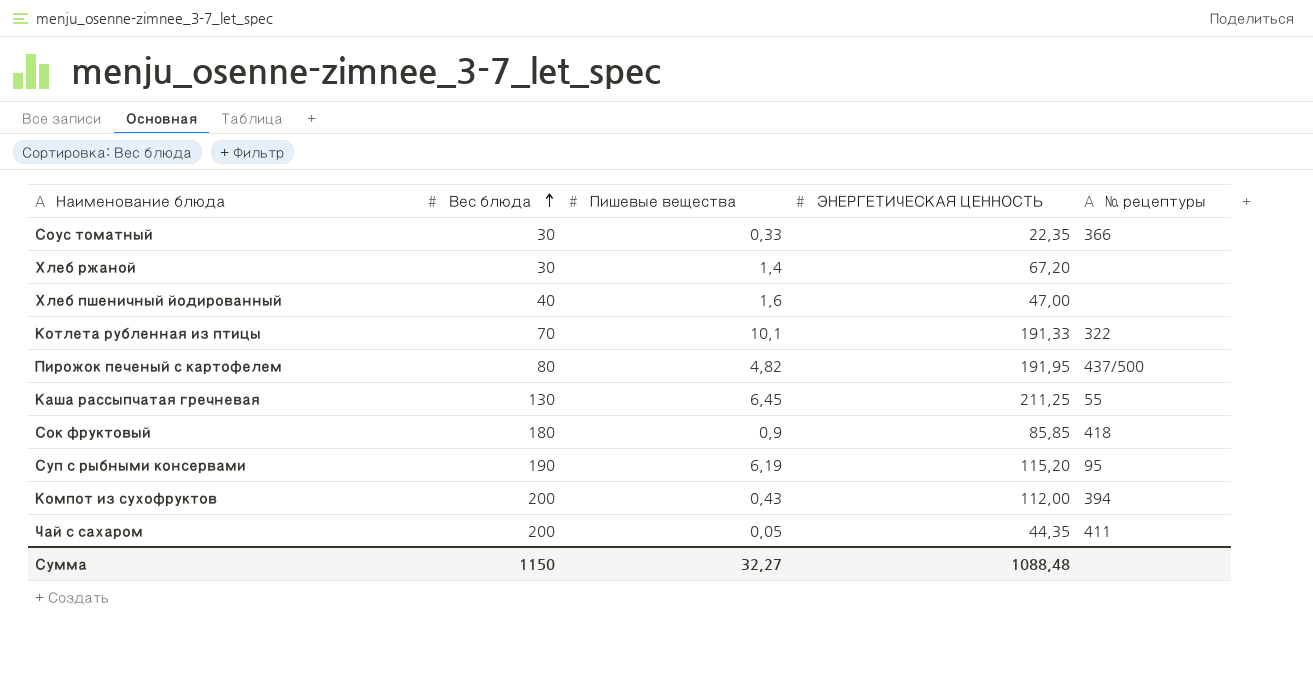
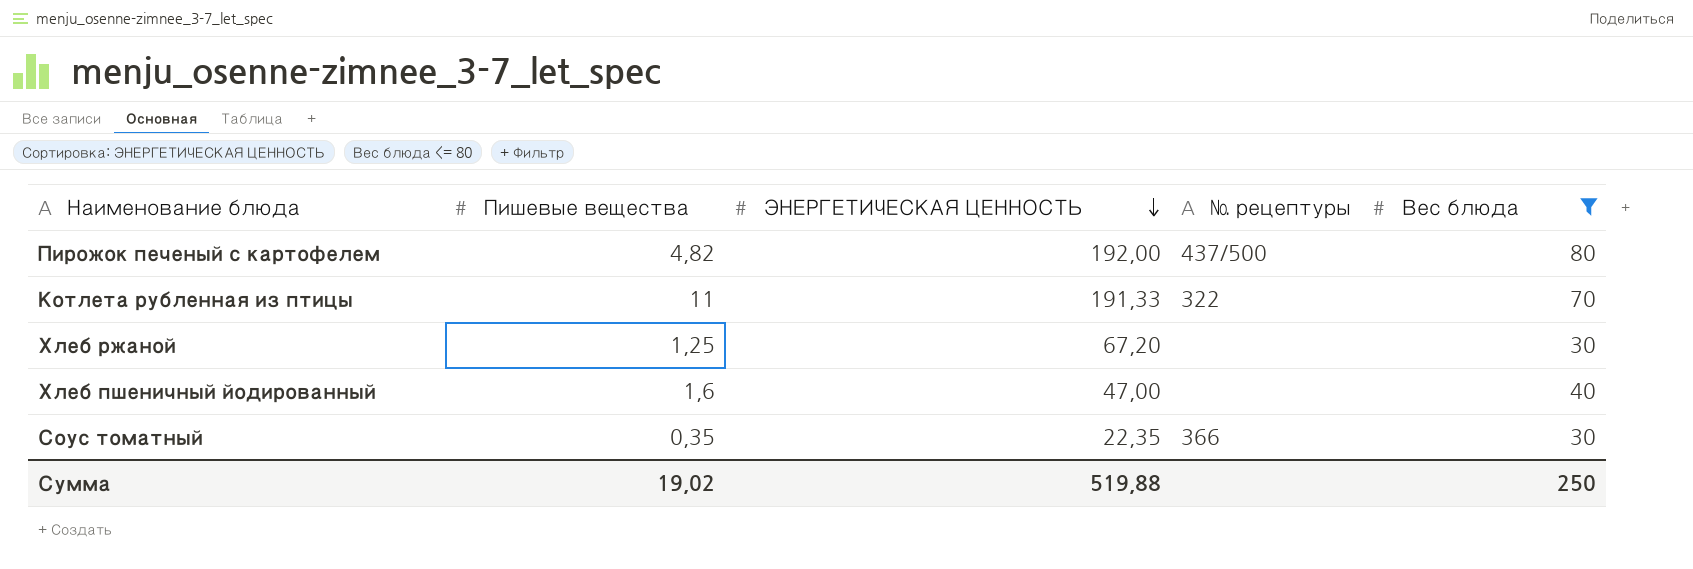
filter: none -> Вес блюда <= 80
row order: Вес блюда ascending -> ЭНЕРГЕТИЧЕСКАЯ ЦЕННОСТЬ descending
column Вес блюда | position: 2 -> 5
Пирожок печеный с картофелем | ЭНЕРГЕТИЧЕСКАЯ ЦЕННОСТЬ: 191,95 -> 192,00
Котлета рубленная из птицы | Пишевые вещества: 10,1 -> 11
Хлеб ржаной | Пишевые вещества: 1,4 -> 1,25
Соус томатный | Пишевые вещества: 0,33 -> 0,35
Сумма | Пишевые вещества: 32,27 -> 19,02
Сумма | ЭНЕРГЕТИЧЕСКАЯ ЦЕННОСТЬ: 1088,48 -> 519,88
Сумма | Вес блюда: 1150 -> 250

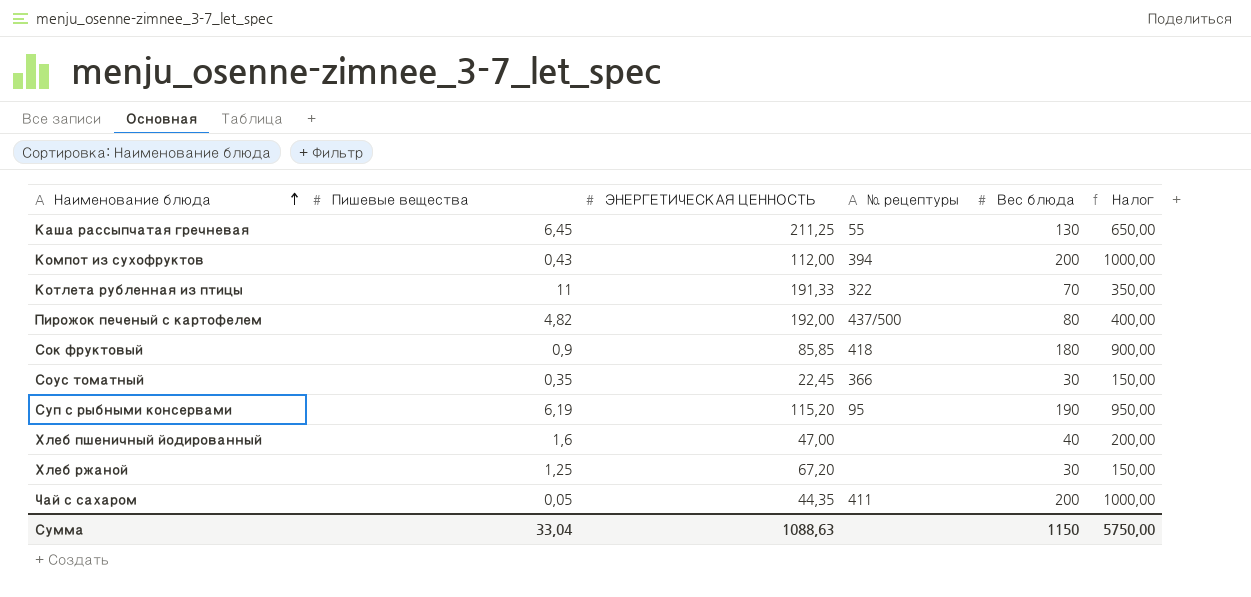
filter: Вес блюда <= 80 -> none
row order: ЭНЕРГЕТИЧЕСКАЯ ЦЕННОСТЬ descending -> Наименование блюда ascending
column Налог | formula: none -> [Вес блюда] * 5
Соус томатный | ЭНЕРГЕТИЧЕСКАЯ ЦЕННОСТЬ: 22,35 -> 22,45
Сумма | Пишевые вещества: 19,02 -> 33,04
Сумма | ЭНЕРГЕТИЧЕСКАЯ ЦЕННОСТЬ: 519,88 -> 1088,63
Сумма | Вес блюда: 250 -> 1150

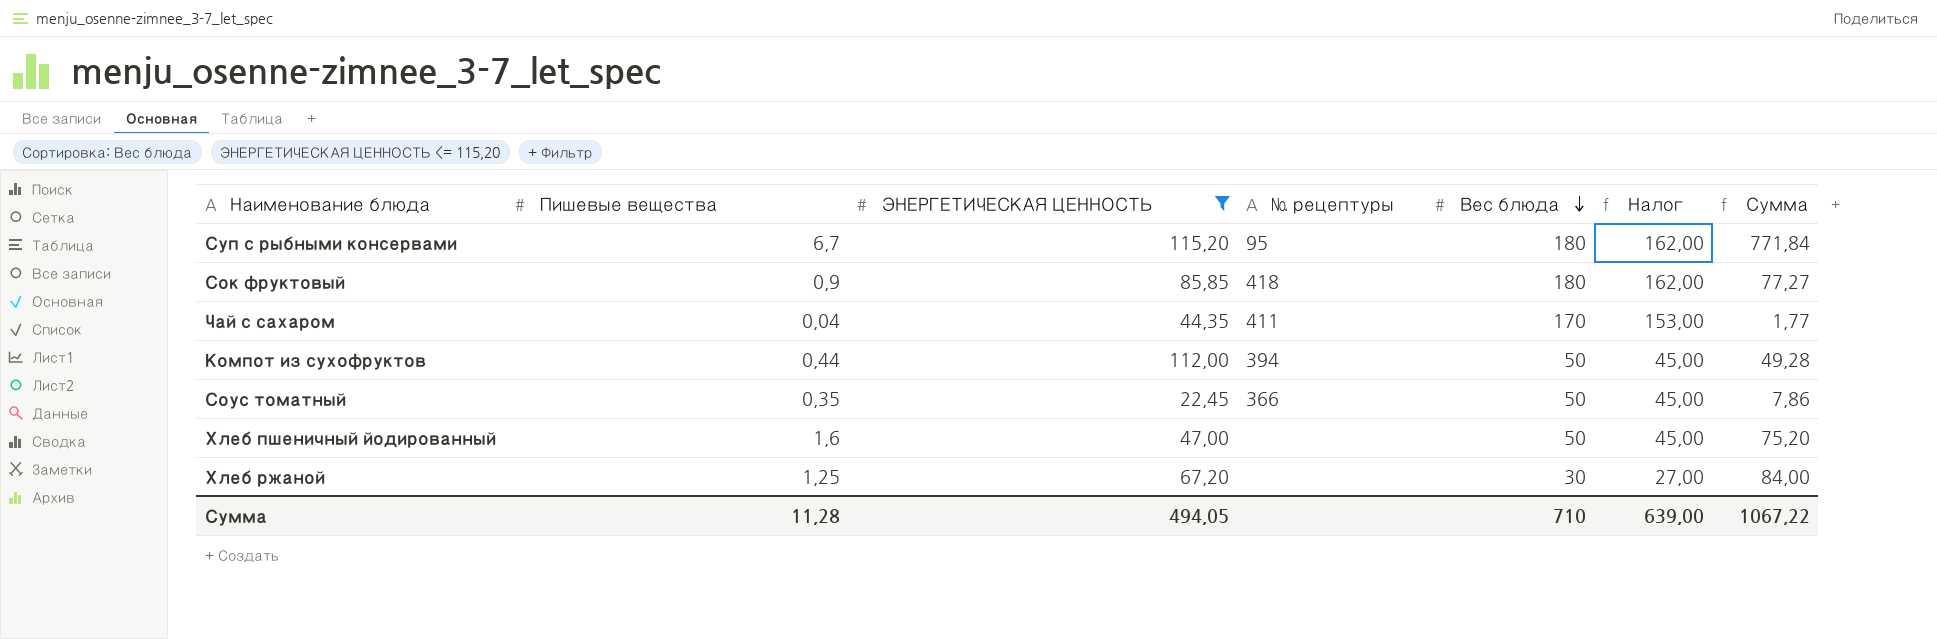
filter: none -> ЭНЕРГЕТИЧЕСКАЯ ЦЕННОСТЬ <= 115,20
row order: Наименование блюда ascending -> Вес блюда descending
column Налог | formula: [Вес блюда] * 5 -> [Вес блюда] * 0,9
column Сумма | formula: none -> [Пишевые вещества] * [ЭНЕРГЕТИЧЕСКАЯ ЦЕННОСТЬ]
Суп с рыбными консервами | Пишевые вещества: 6,19 -> 6,7
Суп с рыбными консервами | Вес блюда: 190 -> 180
Чай с сахаром | Пишевые вещества: 0,05 -> 0,04
Чай с сахаром | Вес блюда: 200 -> 170
Компот из сухофруктов | Пишевые вещества: 0,43 -> 0,44
Компот из сухофруктов | Вес блюда: 200 -> 50
Соус томатный | Вес блюда: 30 -> 50
Хлеб пшеничный йодированный | Вес блюда: 40 -> 50
Сумма | Пишевые вещества: 33,04 -> 11,28
Сумма | ЭНЕРГЕТИЧЕСКАЯ ЦЕННОСТЬ: 1088,63 -> 494,05
Сумма | Вес блюда: 1150 -> 710
Сумма | Налог: 5750,00 -> 639,00

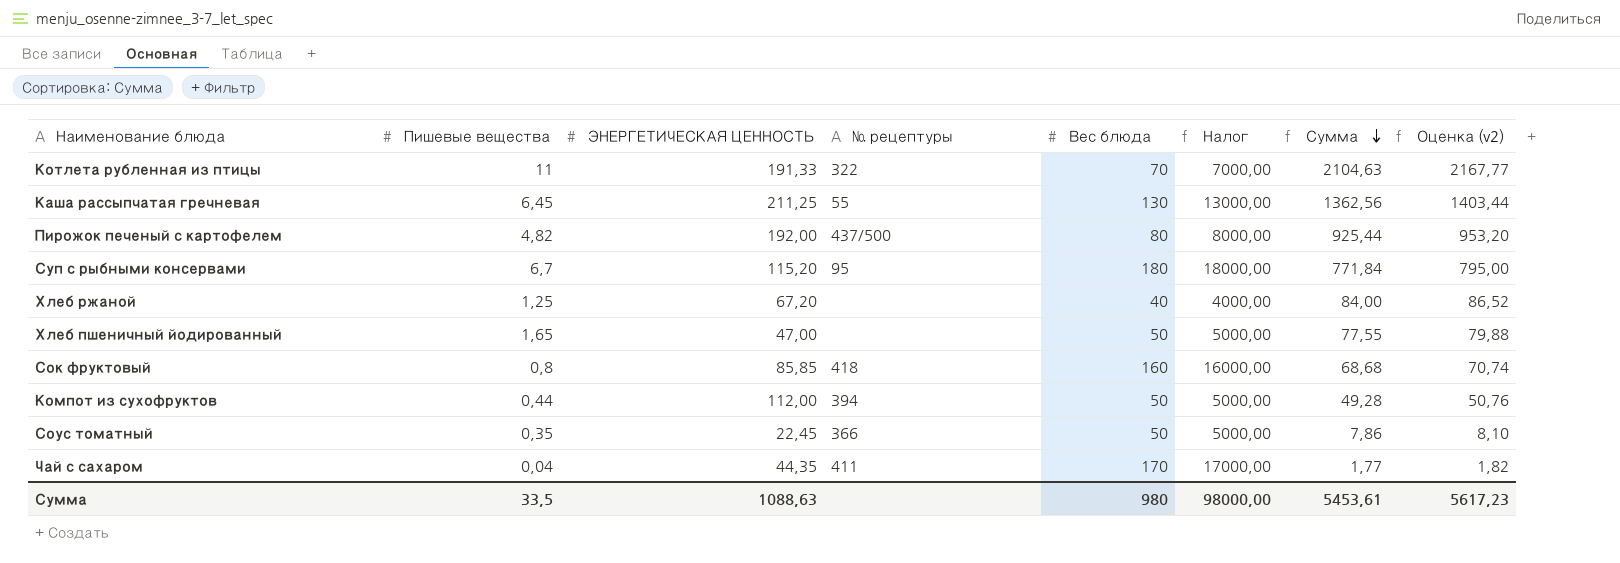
filter: ЭНЕРГЕТИЧЕСКАЯ ЦЕННОСТЬ <= 115,20 -> none
row order: Вес блюда descending -> Сумма descending
column Налог | formula: [Вес блюда] * 0,9 -> [Вес блюда] * 100
column Оценка (v2) | formula: none -> [Сумма] * 1,03
Хлеб ржаной | Вес блюда: 30 -> 40
Хлеб пшеничный йодированный | Пишевые вещества: 1,6 -> 1,65
Хлеб пшеничный йодированный | Сумма: 75,20 -> 77,55
Сок фруктовый | Пишевые вещества: 0,9 -> 0,8
Сок фруктовый | Вес блюда: 180 -> 160
Сок фруктовый | Сумма: 77,27 -> 68,68
Сумма | Пишевые вещества: 11,28 -> 33,5
Сумма | ЭНЕРГЕТИЧЕСКАЯ ЦЕННОСТЬ: 494,05 -> 1088,63
Сумма | Вес блюда: 710 -> 980
Сумма | Налог: 639,00 -> 98000,00
Сумма | Сумма: 1067,22 -> 5453,61

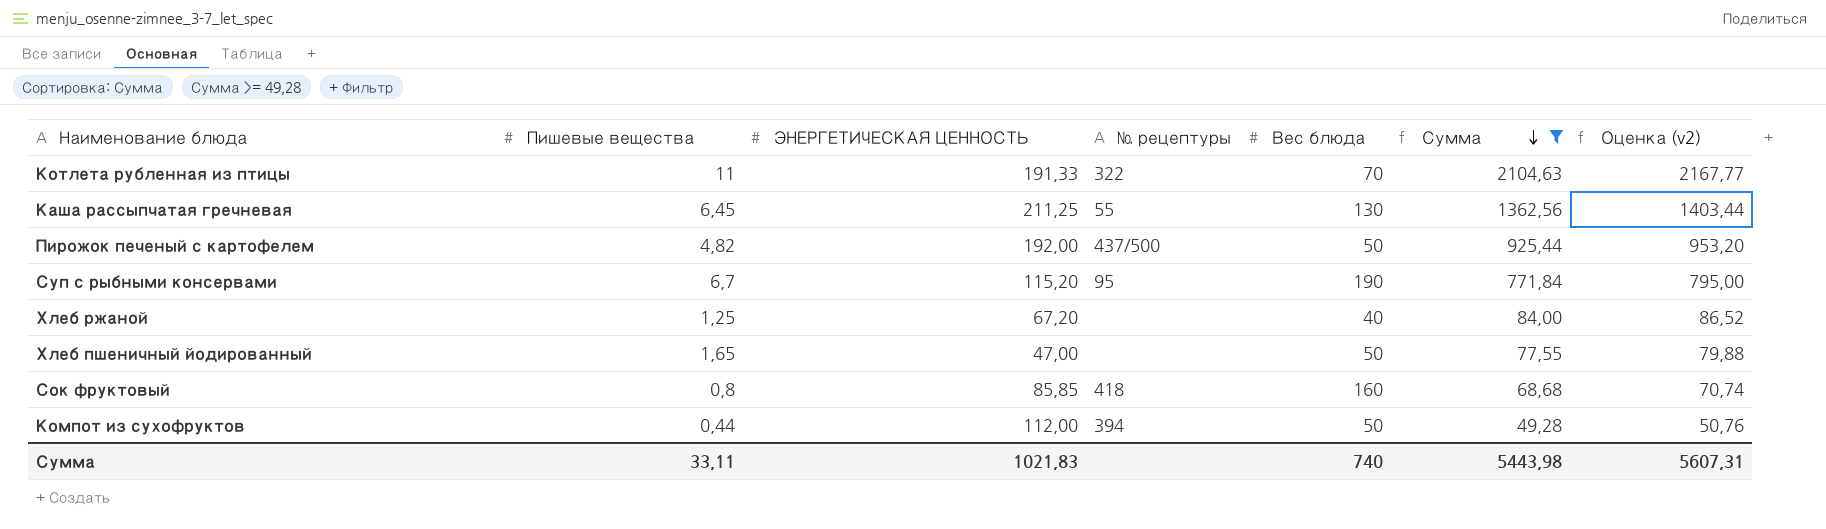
filter: none -> Сумма >= 49,28
column Налог | formula: [Вес блюда] * 100 -> none
Пирожок печеный с картофелем | Вес блюда: 80 -> 50
Суп с рыбными консервами | Вес блюда: 180 -> 190
Сумма | Пишевые вещества: 33,5 -> 33,11
Сумма | ЭНЕРГЕТИЧЕСКАЯ ЦЕННОСТЬ: 1088,63 -> 1021,83
Сумма | Вес блюда: 980 -> 740
Сумма | Сумма: 5453,61 -> 5443,98
Сумма | Оценка (v2): 5617,23 -> 5607,31

